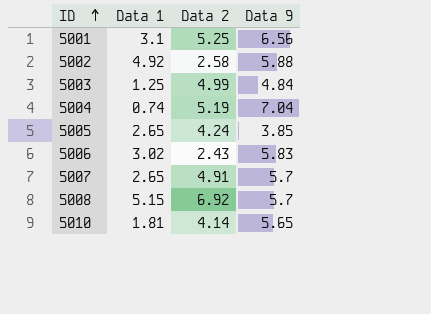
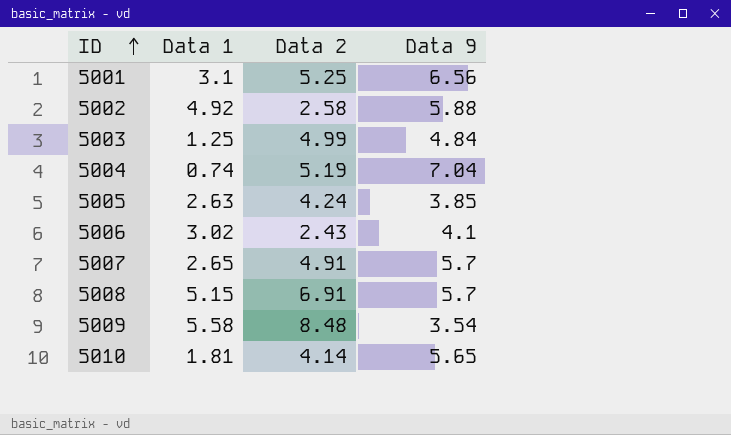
5005 | Data 1: 2.65 -> 2.63
5006 | Data 9: 5.83 -> 4.1
5008 | Data 2: 6.92 -> 6.91
row 5009: none -> 5.58 | 8.48 | 3.54

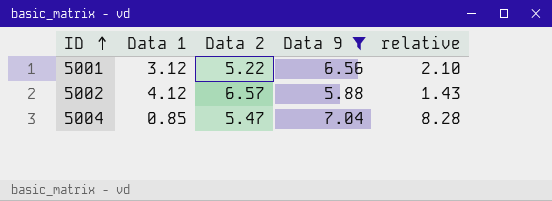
filter: none -> Data 9 >= 5.88
column relative | formula: none -> [Data 9] / [Data 1]
5001 | Data 1: 3.1 -> 3.12
5001 | Data 2: 5.25 -> 5.22
5002 | Data 1: 4.92 -> 4.12
5002 | Data 2: 2.58 -> 6.57
5004 | Data 1: 0.74 -> 0.85
5004 | Data 2: 5.19 -> 5.47

